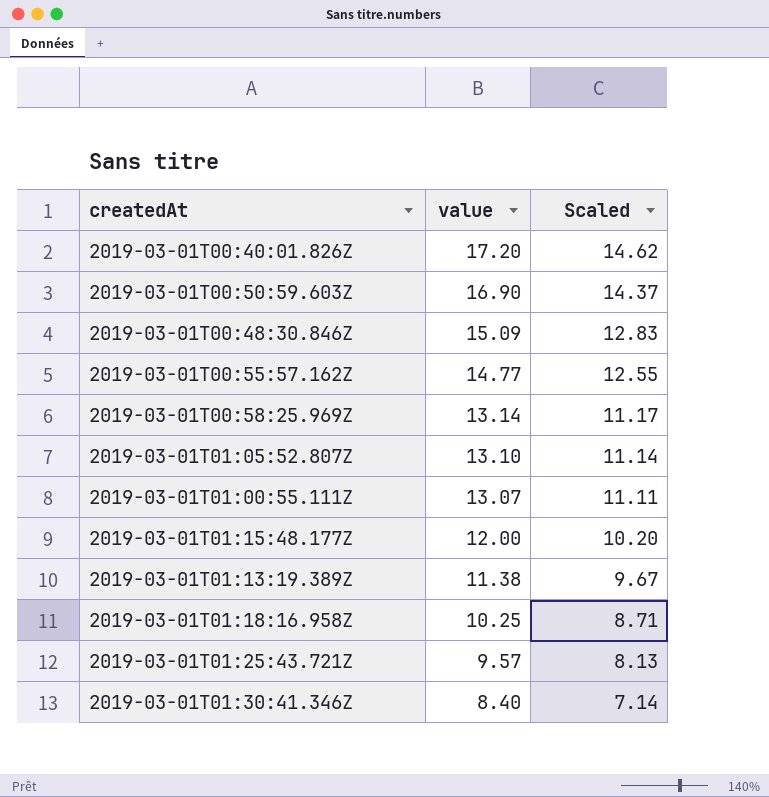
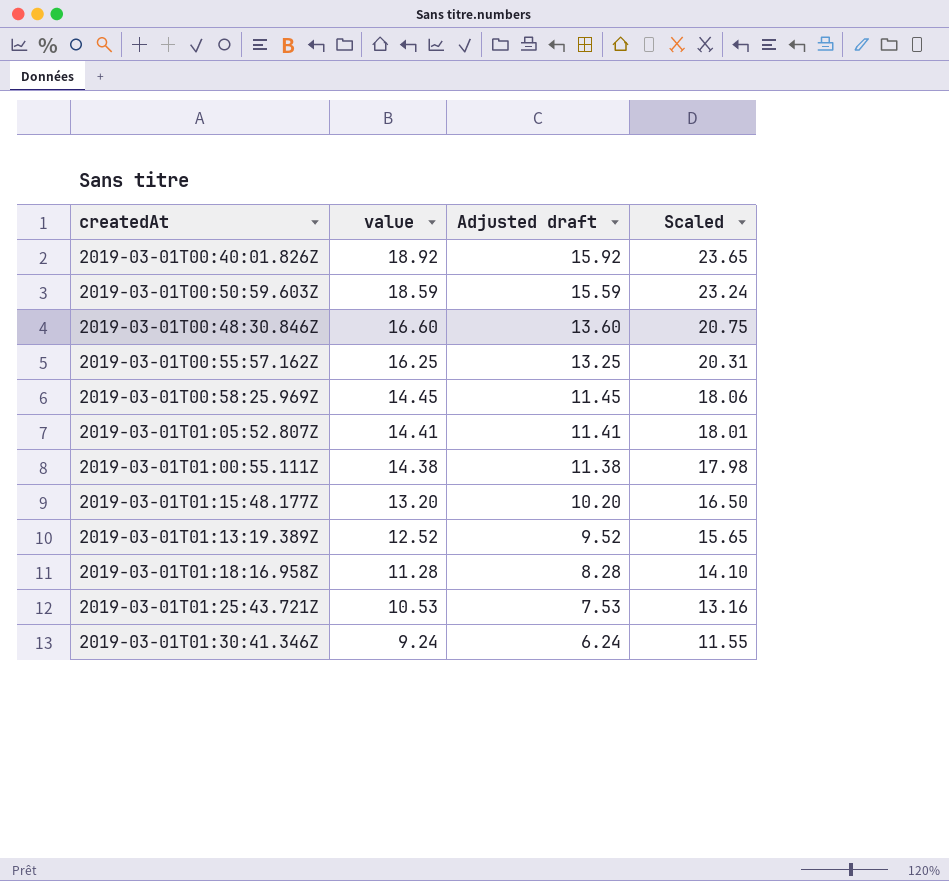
column Adjusted draft | formula: none -> [value] - 3
column Scaled | formula: [value] * 0.85 -> [value] * 1.25
2019-03-01T00:40:01.826Z | value: 17.20 -> 18.92
2019-03-01T00:50:59.603Z | value: 16.90 -> 18.59
2019-03-01T00:48:30.846Z | value: 15.09 -> 16.60
2019-03-01T00:55:57.162Z | value: 14.77 -> 16.25
2019-03-01T00:58:25.969Z | value: 13.14 -> 14.45
2019-03-01T01:05:52.807Z | value: 13.10 -> 14.41
2019-03-01T01:00:55.111Z | value: 13.07 -> 14.38
2019-03-01T01:15:48.177Z | value: 12.00 -> 13.20
2019-03-01T01:13:19.389Z | value: 11.38 -> 12.52
2019-03-01T01:18:16.958Z | value: 10.25 -> 11.28
2019-03-01T01:25:43.721Z | value: 9.57 -> 10.53
2019-03-01T01:30:41.346Z | value: 8.40 -> 9.24

